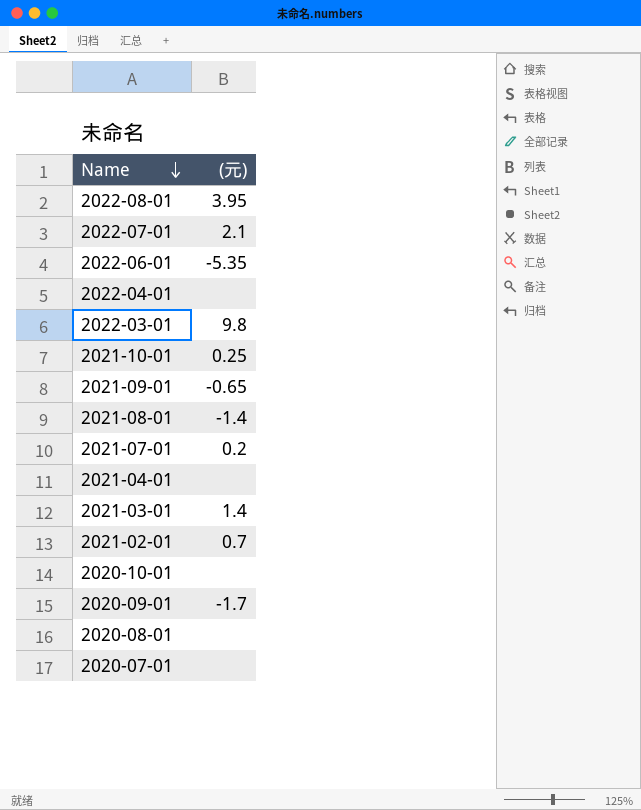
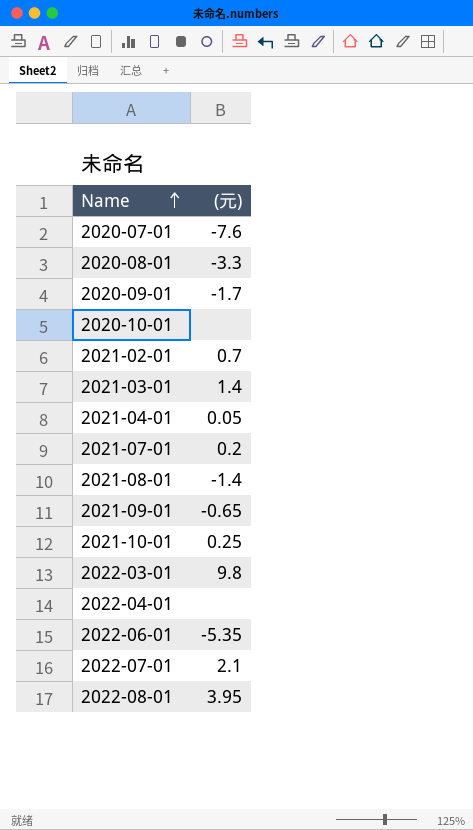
row order: Name descending -> Name ascending
2020-07-01 | (元): none -> -7.6
2020-08-01 | (元): none -> -3.3
2021-04-01 | (元): none -> 0.05

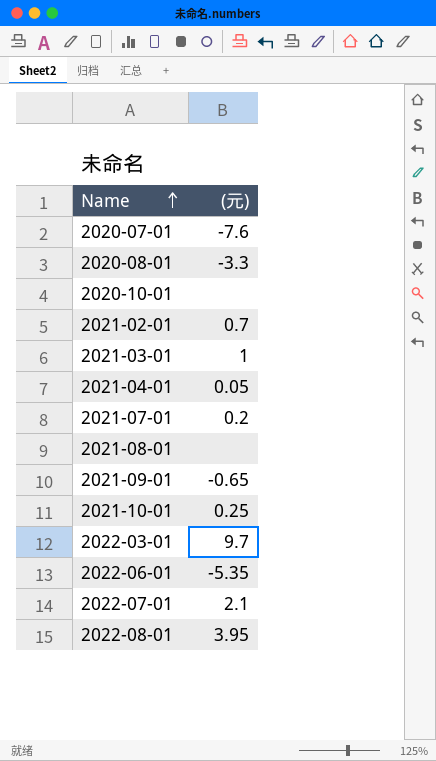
row 2020-09-01: -1.7 -> none
row 2022-04-01: none -> none
2021-03-01 | (元): 1.4 -> 1
2021-08-01 | (元): -1.4 -> none
2022-03-01 | (元): 9.8 -> 9.7

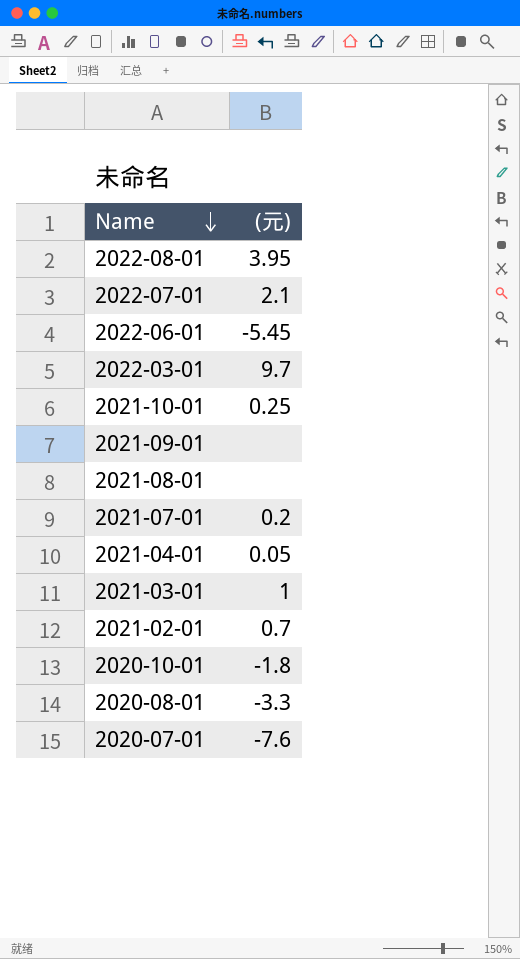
row order: Name ascending -> Name descending
2022-06-01 | (元): -5.35 -> -5.45
2021-09-01 | (元): -0.65 -> none
2020-10-01 | (元): none -> -1.8

